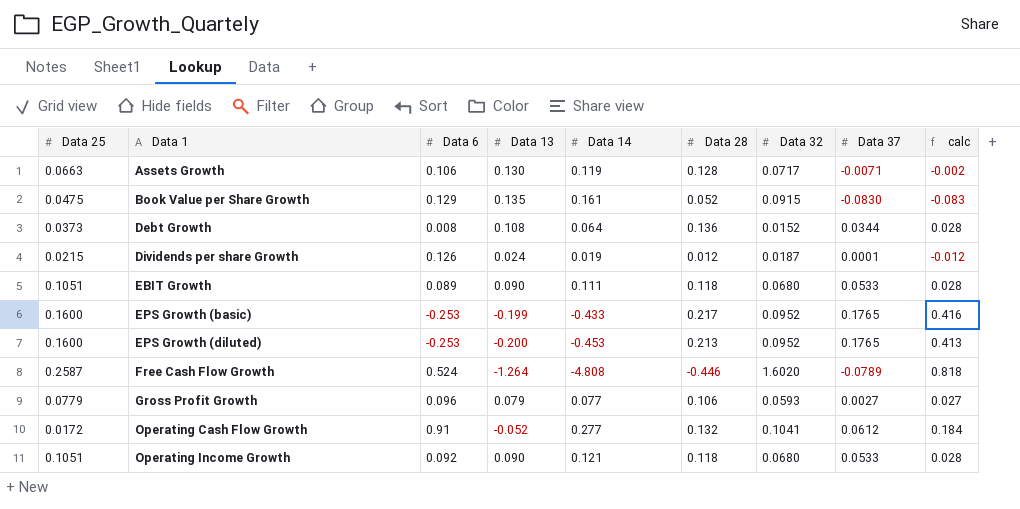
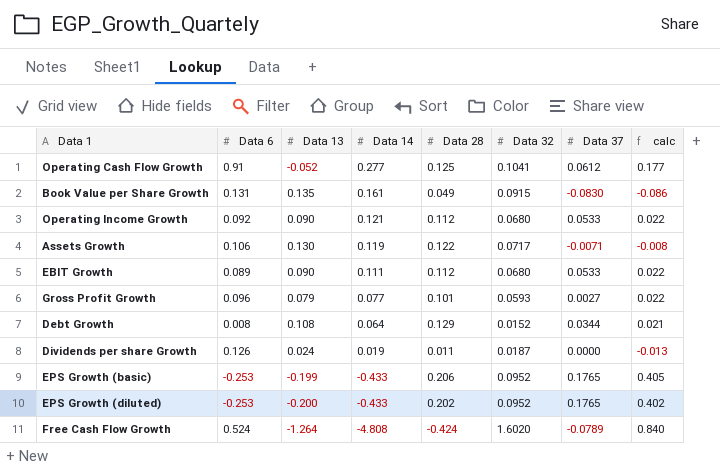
row order: Data 1 ascending -> Data 14 descending
column Data 25 | position: 1 -> none
Operating Cash Flow Growth | Data 28: 0.132 -> 0.125
Operating Cash Flow Growth | calc: 0.184 -> 0.177
Book Value per Share Growth | Data 6: 0.129 -> 0.131
Book Value per Share Growth | Data 28: 0.052 -> 0.049
Book Value per Share Growth | calc: -0.083 -> -0.086
Operating Income Growth | Data 28: 0.118 -> 0.112
Operating Income Growth | calc: 0.028 -> 0.022
Assets Growth | Data 28: 0.128 -> 0.122
Assets Growth | calc: -0.002 -> -0.008
EBIT Growth | Data 28: 0.118 -> 0.112
EBIT Growth | calc: 0.028 -> 0.022
Gross Profit Growth | Data 28: 0.106 -> 0.101
Gross Profit Growth | calc: 0.027 -> 0.022
Debt Growth | Data 28: 0.136 -> 0.129
Debt Growth | calc: 0.028 -> 0.021
Dividends per share Growth | Data 28: 0.012 -> 0.011
Dividends per share Growth | Data 37: 0.0001 -> 0.0000
Dividends per share Growth | calc: -0.012 -> -0.013
EPS Growth (basic) | Data 28: 0.217 -> 0.206
EPS Growth (basic) | calc: 0.416 -> 0.405
EPS Growth (diluted) | Data 14: -0.453 -> -0.433
EPS Growth (diluted) | Data 28: 0.213 -> 0.202
EPS Growth (diluted) | calc: 0.413 -> 0.402
Free Cash Flow Growth | Data 28: -0.446 -> -0.424
Free Cash Flow Growth | calc: 0.818 -> 0.840

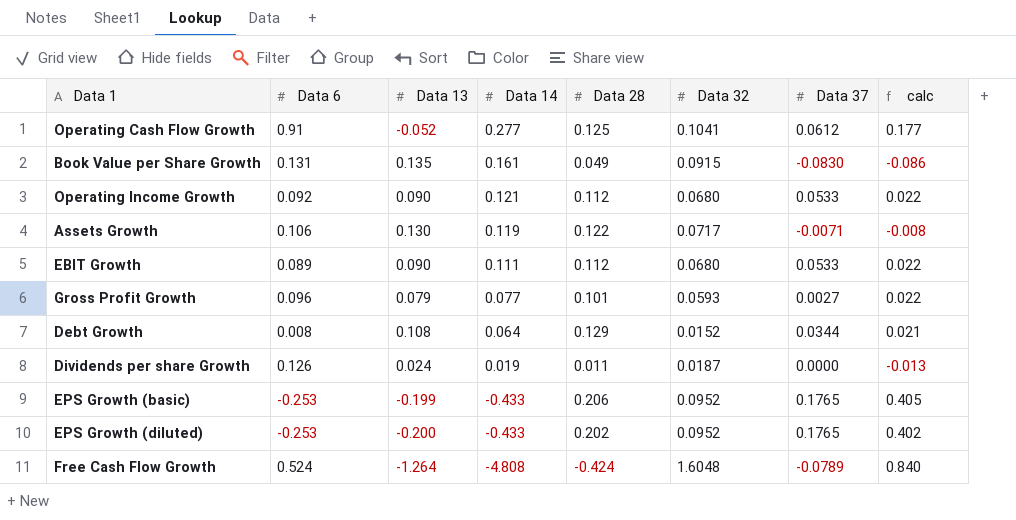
Free Cash Flow Growth | Data 32: 1.6020 -> 1.6048

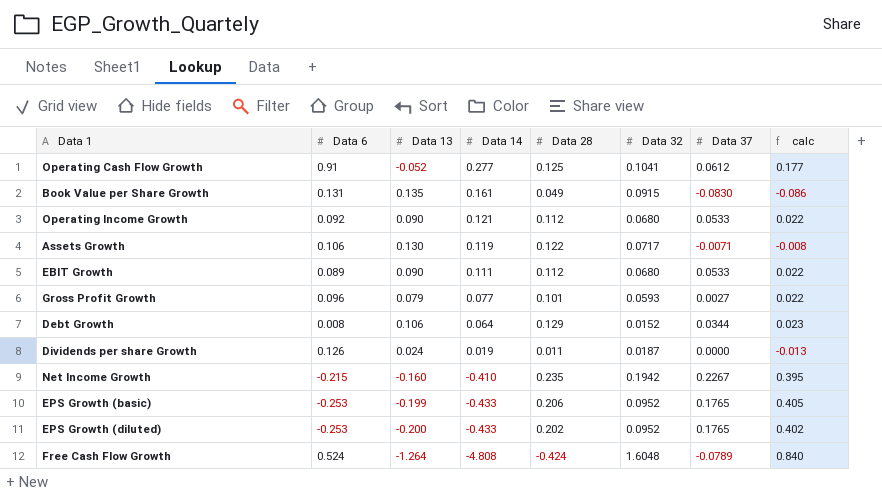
Debt Growth | Data 13: 0.108 -> 0.106
Debt Growth | calc: 0.021 -> 0.023
row Net Income Growth: none -> -0.215 | -0.160 | -0.410 | 0.235 | 0.1942 | 0.2267 | 0.395

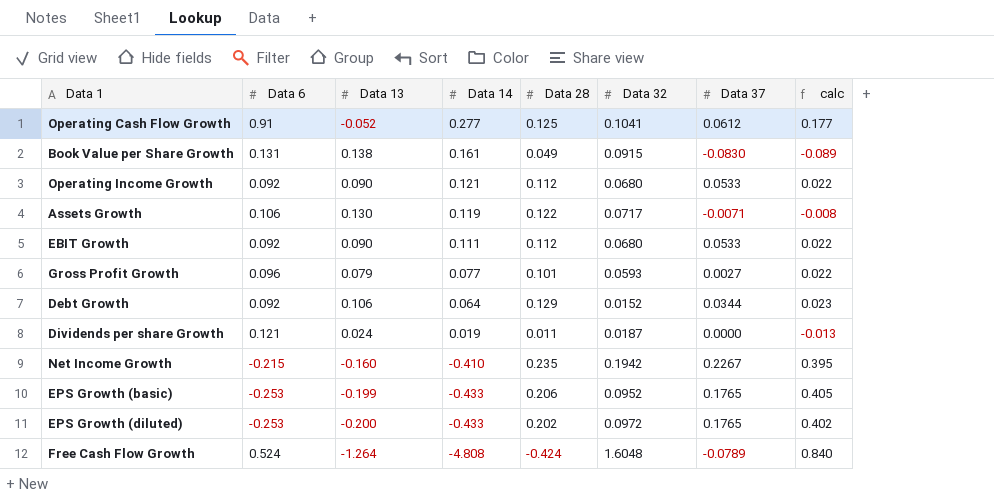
Book Value per Share Growth | Data 13: 0.135 -> 0.138
Book Value per Share Growth | calc: -0.086 -> -0.089
EBIT Growth | Data 6: 0.089 -> 0.092
Debt Growth | Data 6: 0.008 -> 0.092
Dividends per share Growth | Data 6: 0.126 -> 0.121
EPS Growth (diluted) | Data 32: 0.0952 -> 0.0972

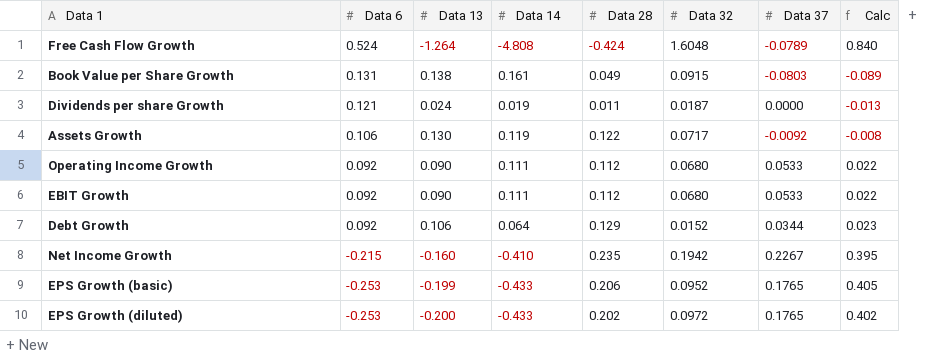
row order: Data 14 descending -> Data 6 descending
column name: calc -> Calc
row Operating Cash Flow Growth: 0.91 | -0.052 | 0.277 | 0.125 | 0.1041 | 0.0612 | 0.177 -> none
row Gross Profit Growth: 0.096 | 0.079 | 0.077 | 0.101 | 0.0593 | 0.0027 | 0.022 -> none
Book Value per Share Growth | Data 37: -0.0830 -> -0.0803
Assets Growth | Data 37: -0.0071 -> -0.0092
Operating Income Growth | Data 14: 0.121 -> 0.111

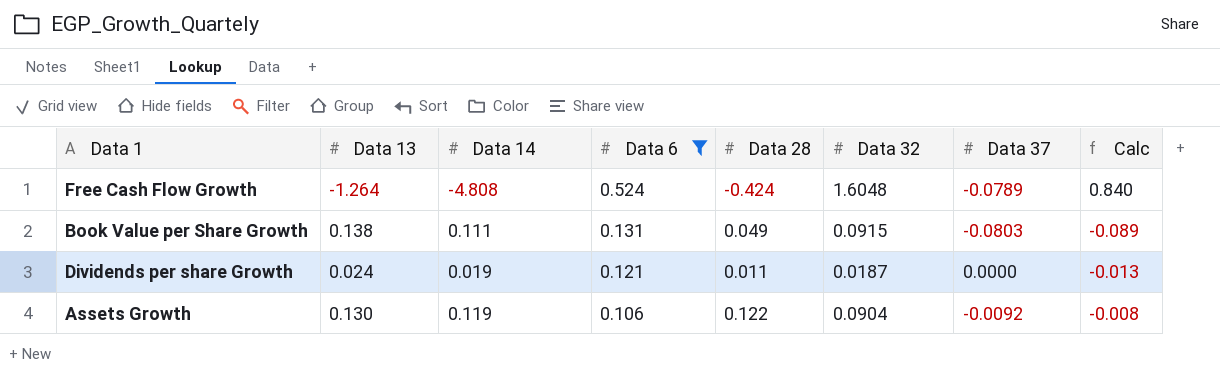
filter: none -> Data 6 >= 0.106
column Data 6 | position: 2 -> 4
Book Value per Share Growth | Data 14: 0.161 -> 0.111
Assets Growth | Data 32: 0.0717 -> 0.0904

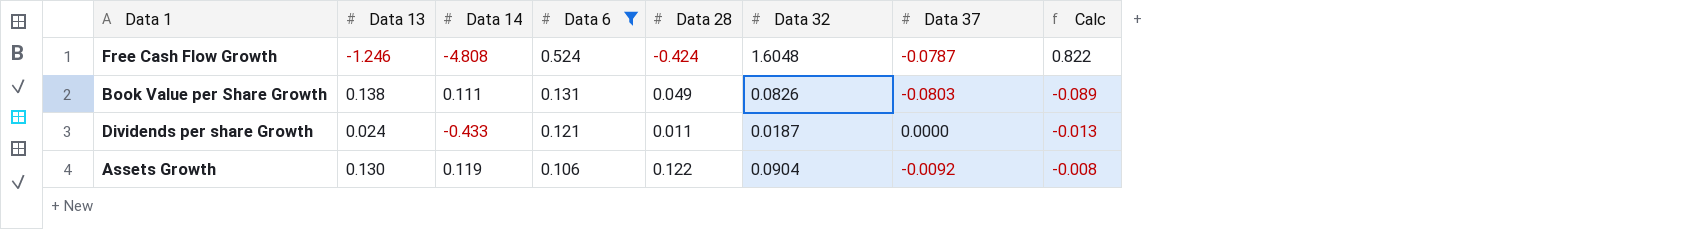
Free Cash Flow Growth | Data 13: -1.264 -> -1.246
Free Cash Flow Growth | Data 37: -0.0789 -> -0.0787
Free Cash Flow Growth | Calc: 0.840 -> 0.822
Book Value per Share Growth | Data 32: 0.0915 -> 0.0826
Dividends per share Growth | Data 14: 0.019 -> -0.433

